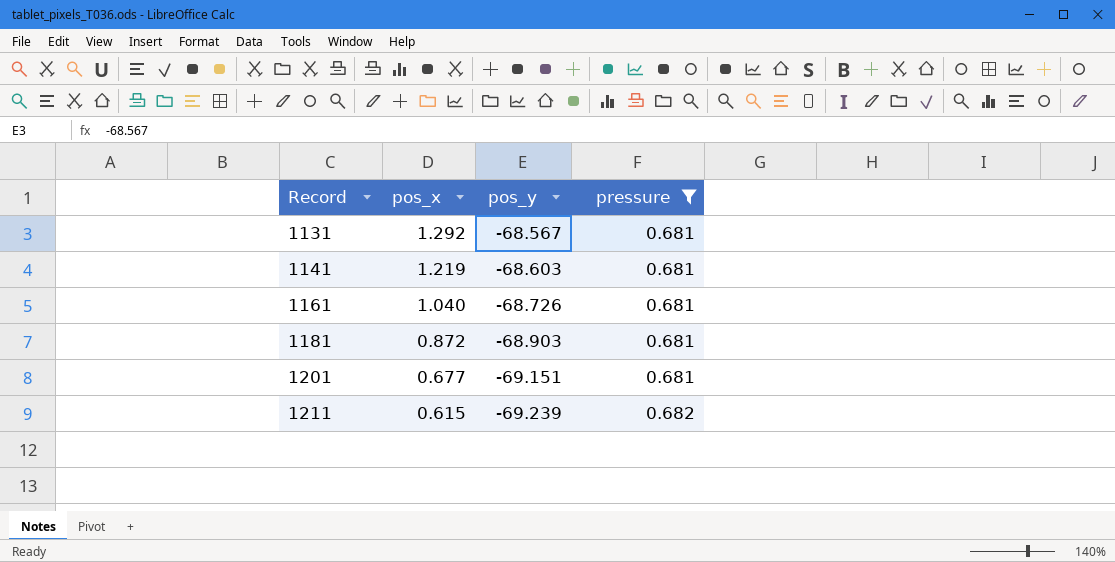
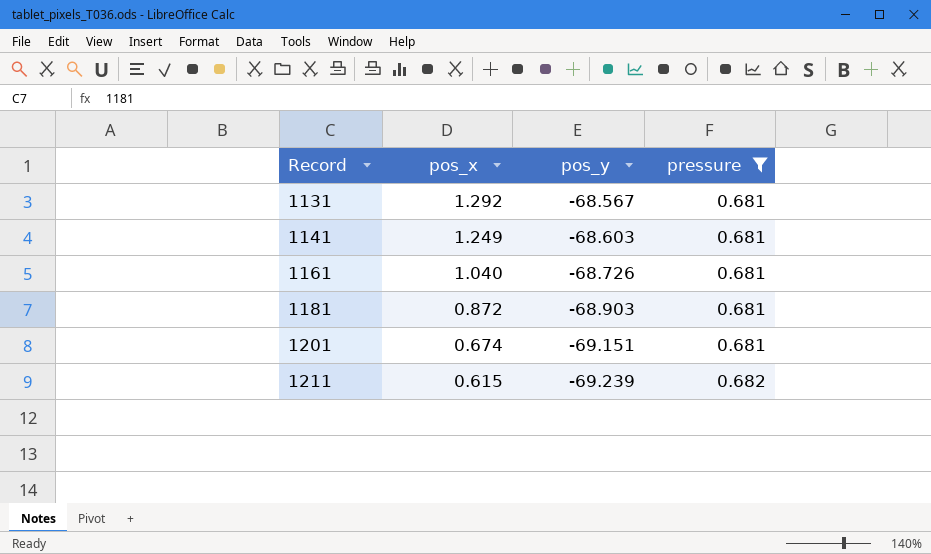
1141 | pos_x: 1.219 -> 1.249
1201 | pos_x: 0.677 -> 0.674

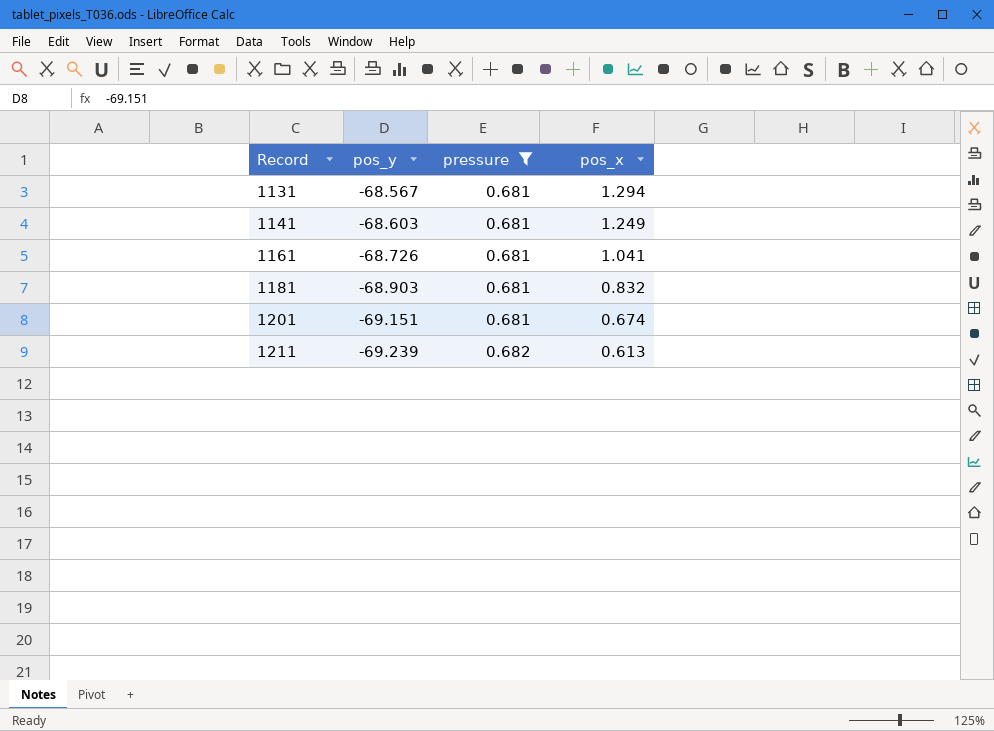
column pos_x | position: 2 -> 4
1131 | pos_x: 1.292 -> 1.294
1161 | pos_x: 1.040 -> 1.041
1181 | pos_x: 0.872 -> 0.832
1211 | pos_x: 0.615 -> 0.613

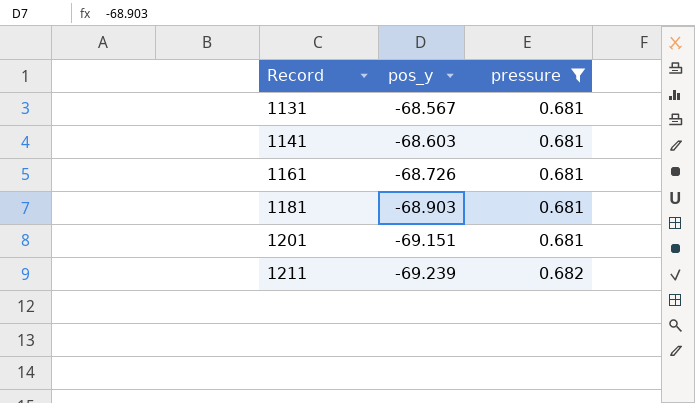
column pos_x | position: 4 -> none

